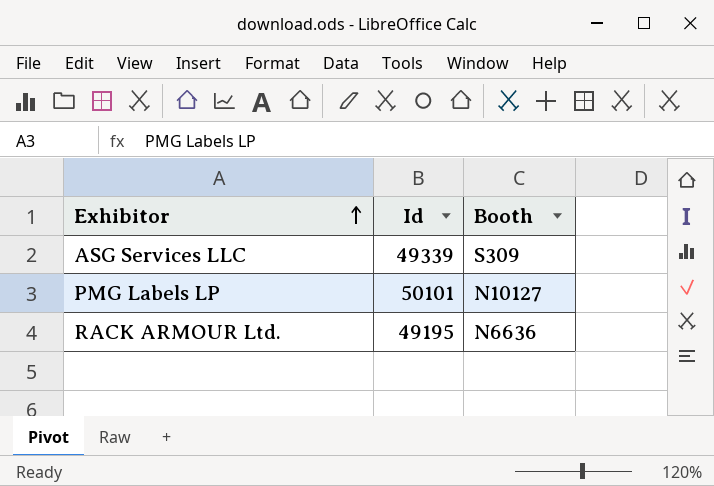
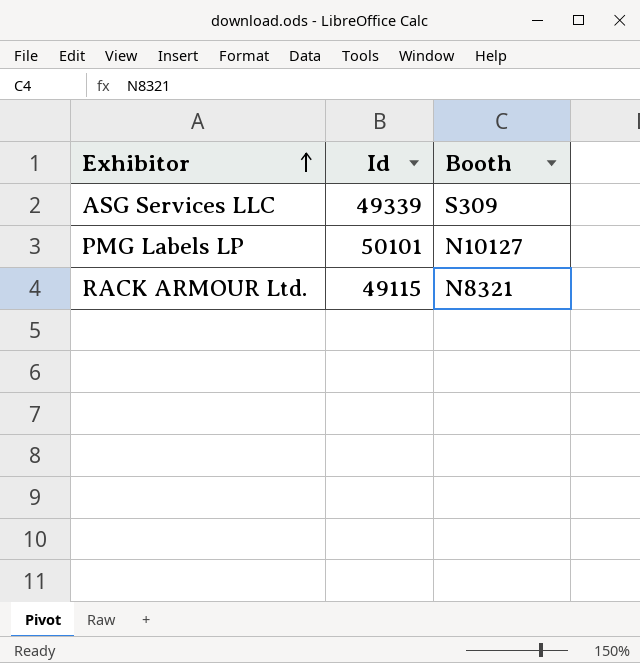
RACK ARMOUR Ltd. | Id: 49195 -> 49115
RACK ARMOUR Ltd. | Booth: N6636 -> N8321

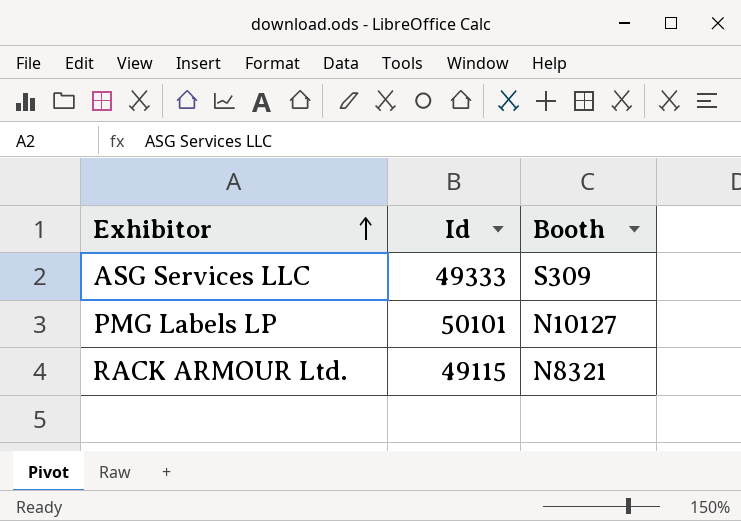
ASG Services LLC | Id: 49339 -> 49333

